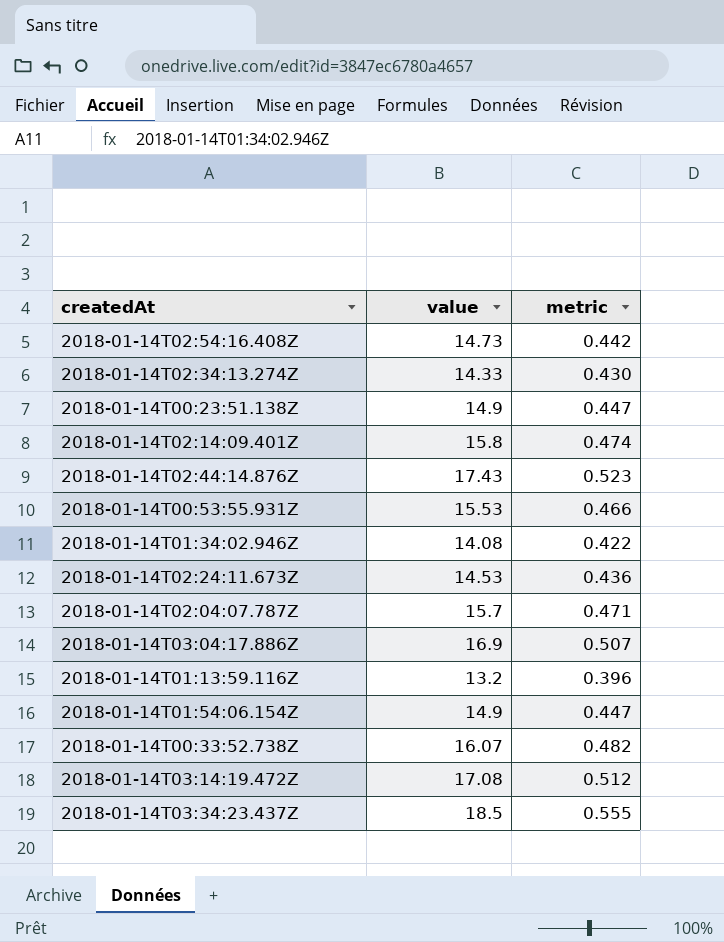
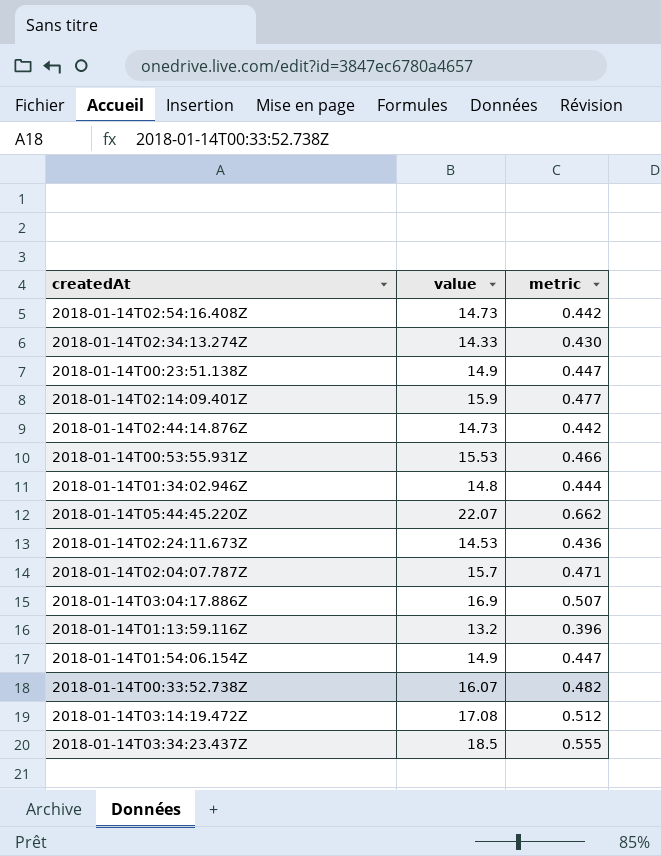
2018-01-14T02:14:09.401Z | value: 15.8 -> 15.9
2018-01-14T02:14:09.401Z | metric: 0.474 -> 0.477
2018-01-14T02:44:14.876Z | value: 17.43 -> 14.73
2018-01-14T02:44:14.876Z | metric: 0.523 -> 0.442
2018-01-14T01:34:02.946Z | value: 14.08 -> 14.8
2018-01-14T01:34:02.946Z | metric: 0.422 -> 0.444
row 2018-01-14T05:44:45.220Z: none -> 22.07 | 0.662

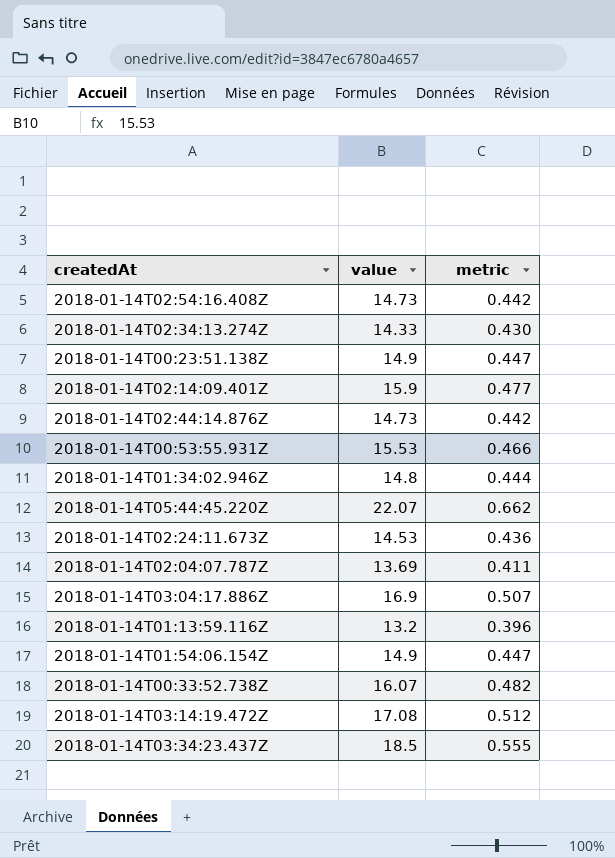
2018-01-14T02:04:07.787Z | value: 15.7 -> 13.69
2018-01-14T02:04:07.787Z | metric: 0.471 -> 0.411

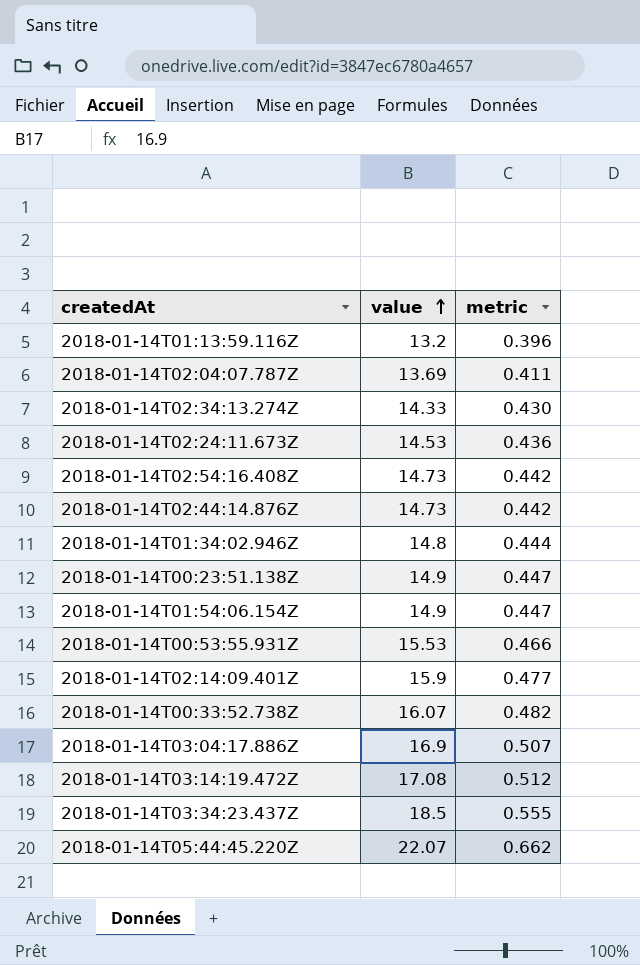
row order: none -> value ascending

